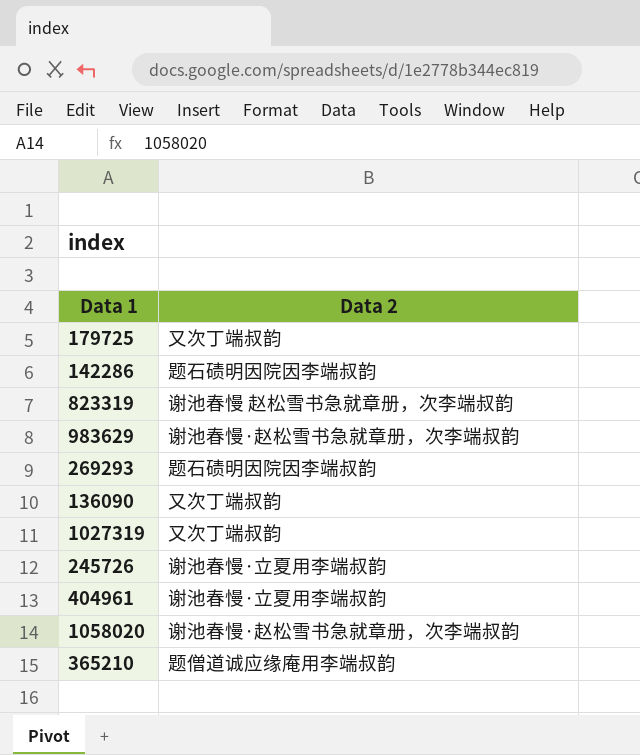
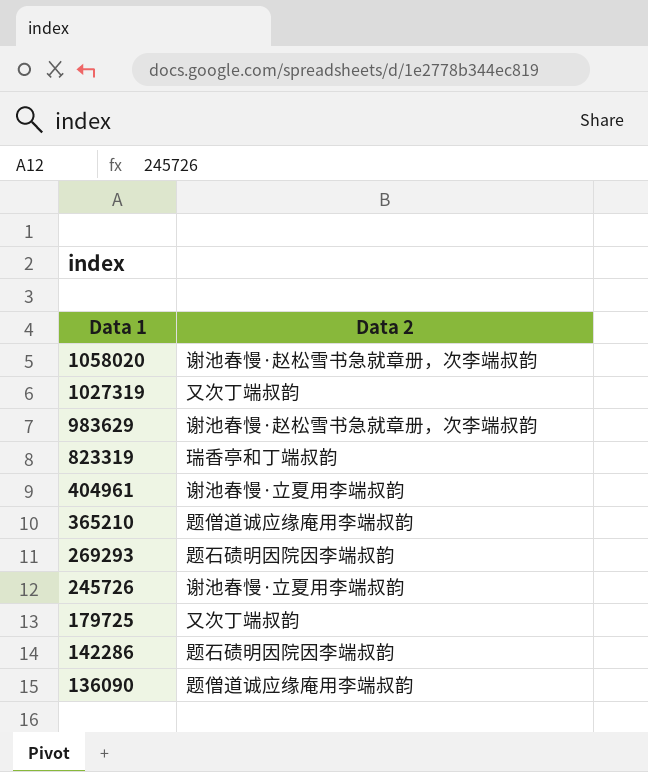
row order: none -> Data 1 descending
823319 | Data 2: 谢池春慢 赵松雪书急就章册，次李端叔韵 -> 瑞香亭和丁端叔韵
136090 | Data 2: 又次丁端叔韵 -> 题僧道诚应缘庵用李端叔韵

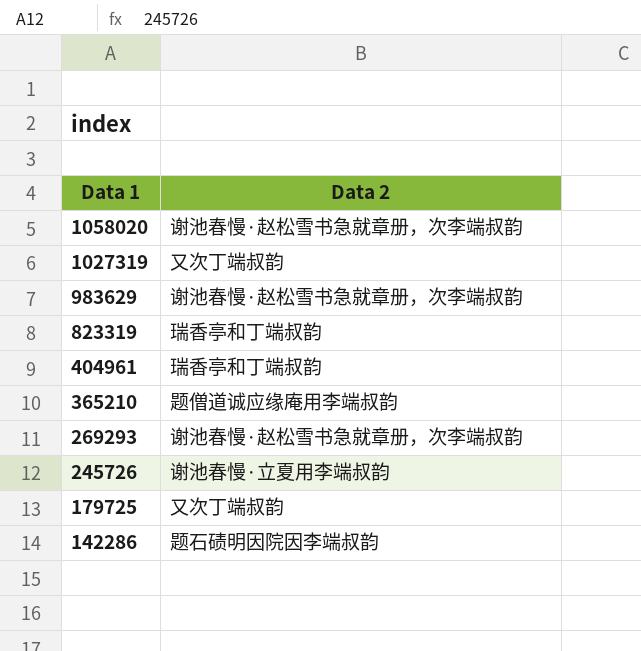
row 136090: 题僧道诚应缘庵用李端叔韵 -> none
404961 | Data 2: 谢池春慢·立夏用李端叔韵 -> 瑞香亭和丁端叔韵
269293 | Data 2: 题石碛明因院因李端叔韵 -> 谢池春慢·赵松雪书急就章册，次李端叔韵

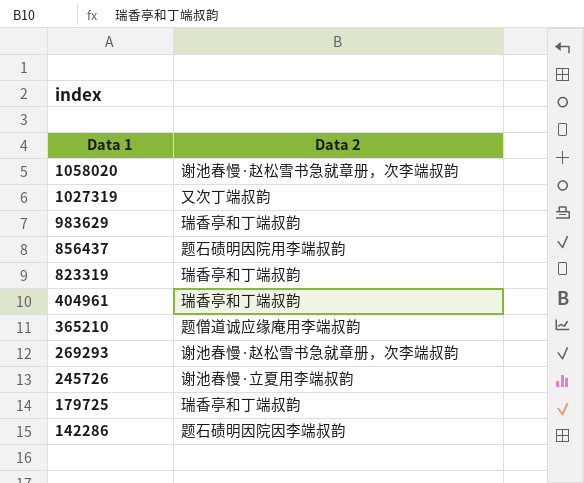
983629 | Data 2: 谢池春慢·赵松雪书急就章册，次李端叔韵 -> 瑞香亭和丁端叔韵
row 856437: none -> 题石碛明因院用李端叔韵
179725 | Data 2: 又次丁端叔韵 -> 瑞香亭和丁端叔韵

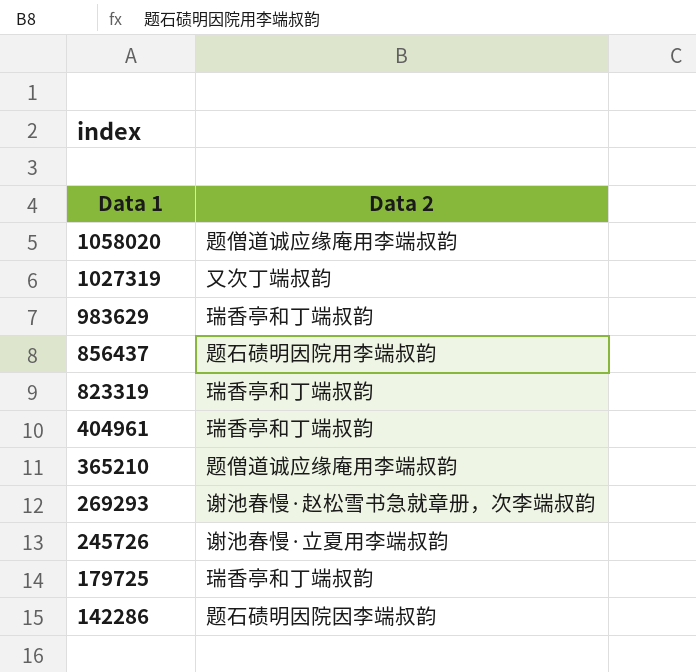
1058020 | Data 2: 谢池春慢·赵松雪书急就章册，次李端叔韵 -> 题僧道诚应缘庵用李端叔韵

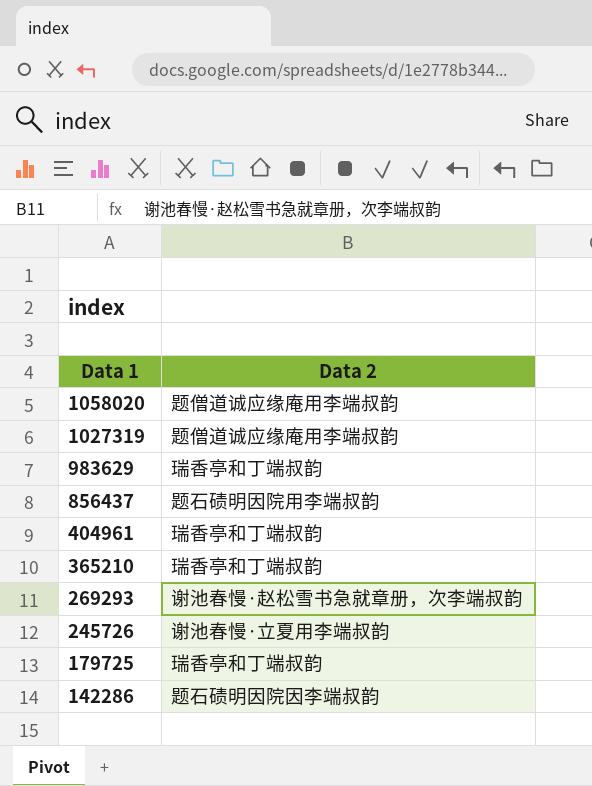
row 823319: 瑞香亭和丁端叔韵 -> none
1027319 | Data 2: 又次丁端叔韵 -> 题僧道诚应缘庵用李端叔韵
365210 | Data 2: 题僧道诚应缘庵用李端叔韵 -> 瑞香亭和丁端叔韵

